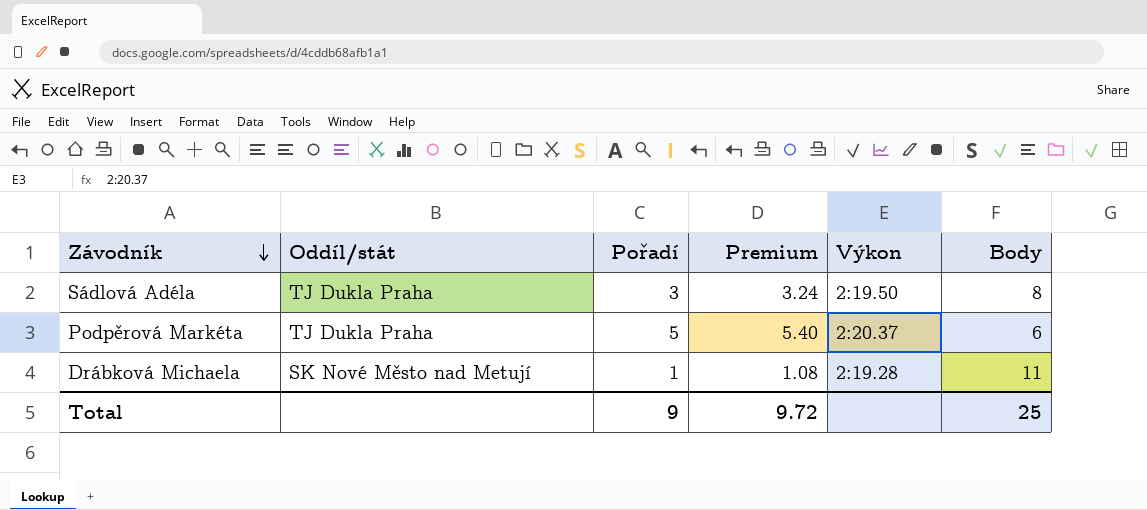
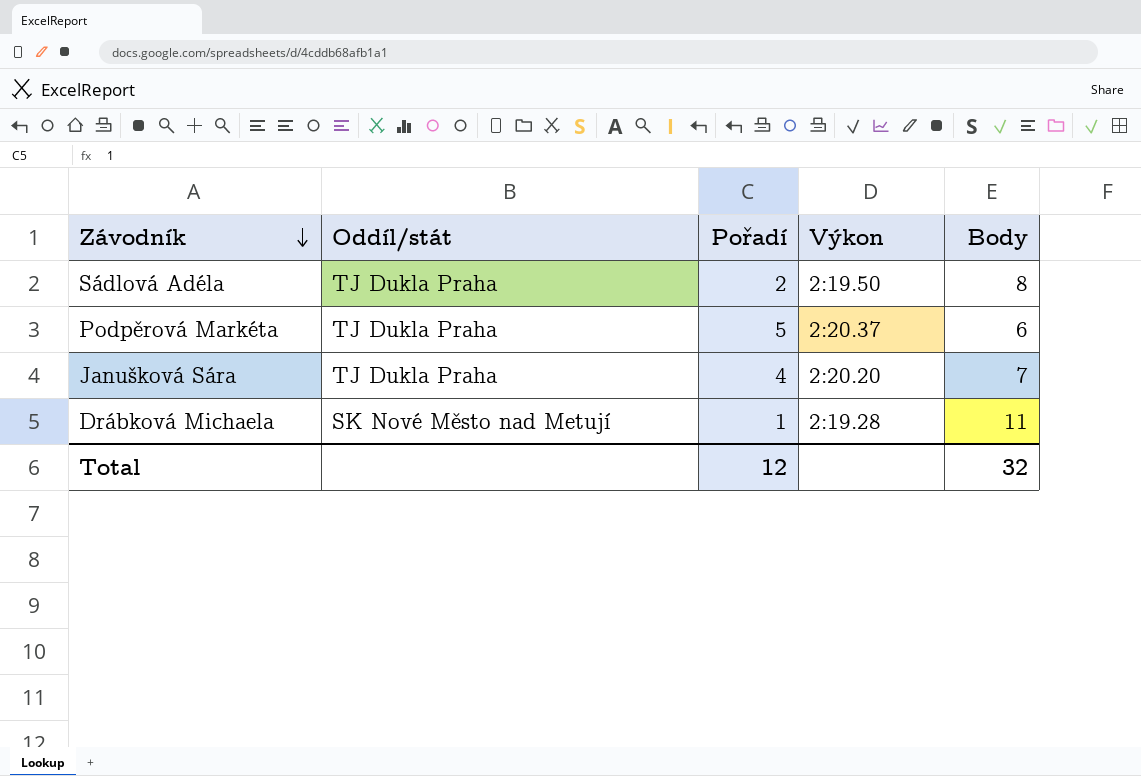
column Premium | formula: [Pořadí] * 1.08 -> none
Sádlová Adéla | Pořadí: 3 -> 2
row Janušková Sára: none -> TJ Dukla Praha | 4 | 2:20.20 | 7
Total | Pořadí: 9 -> 12
Total | Body: 25 -> 32

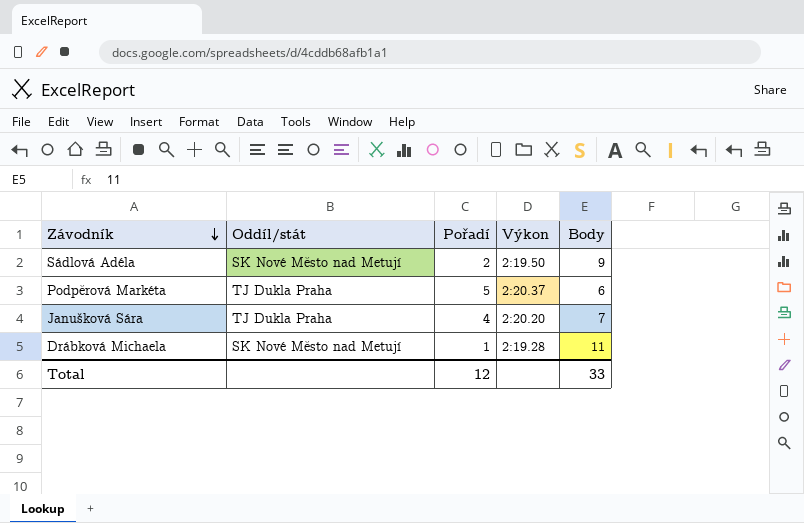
Sádlová Adéla | Oddíl/stát: TJ Dukla Praha -> SK Nové Město nad Metují
Sádlová Adéla | Body: 8 -> 9
Total | Body: 32 -> 33

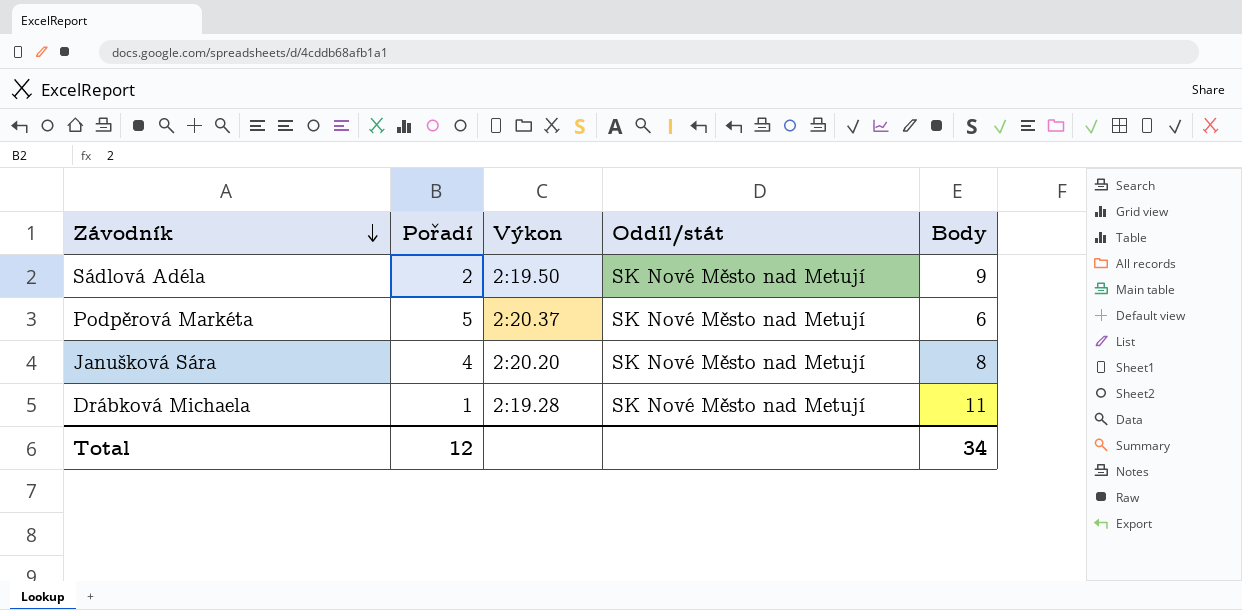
column Oddíl/stát | position: 2 -> 4
Podpěrová Markéta | Oddíl/stát: TJ Dukla Praha -> SK Nové Město nad Metují
Janušková Sára | Oddíl/stát: TJ Dukla Praha -> SK Nové Město nad Metují
Janušková Sára | Body: 7 -> 8
Total | Body: 33 -> 34

